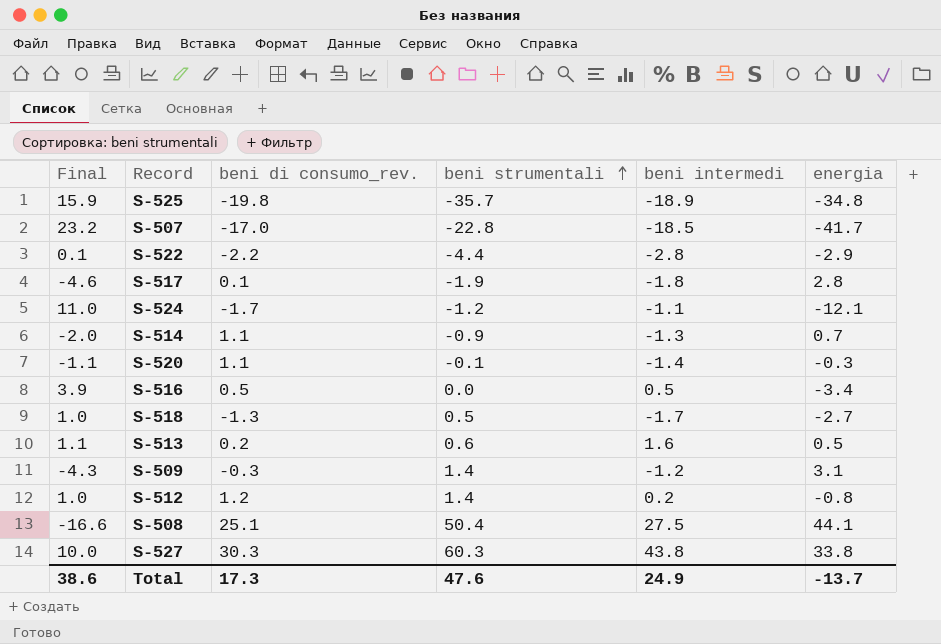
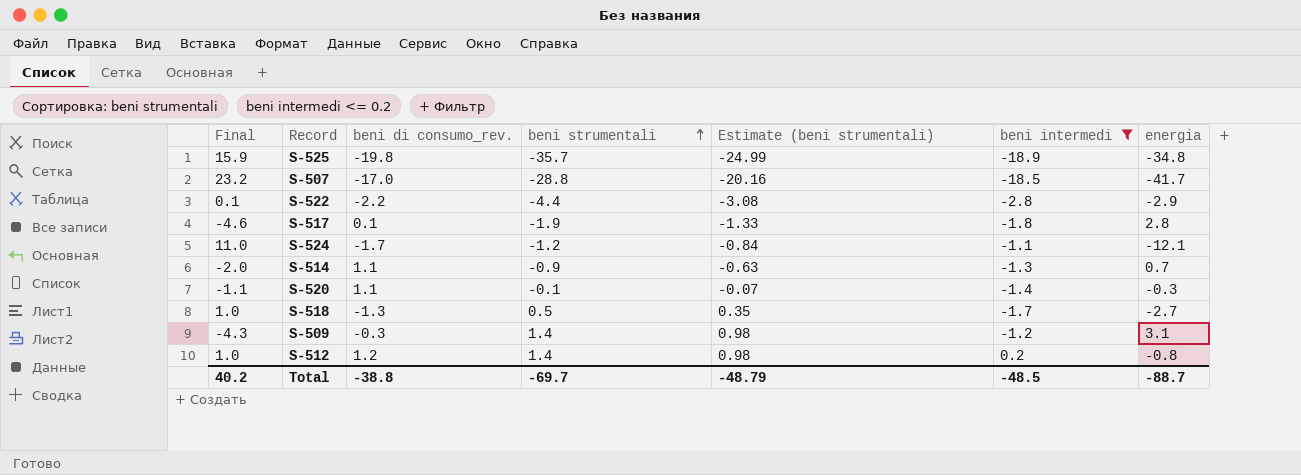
filter: none -> beni intermedi <= 0.2
column Estimate (beni strumentali) | formula: none -> [beni strumentali] * 0.7
S-507 | beni strumentali: -22.8 -> -28.8
Total | Final: 38.6 -> 40.2
Total | beni di consumo_rev.: 17.3 -> -38.8
Total | beni strumentali: 47.6 -> -69.7
Total | beni intermedi: 24.9 -> -48.5
Total | energia: -13.7 -> -88.7

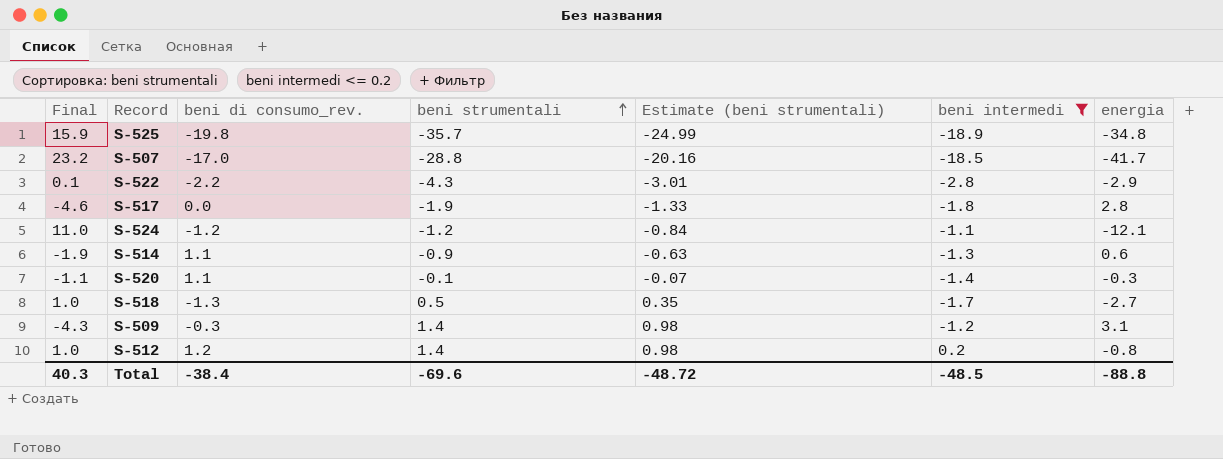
S-522 | beni strumentali: -4.4 -> -4.3
S-522 | Estimate (beni strumentali): -3.08 -> -3.01
S-517 | beni di consumo_rev.: 0.1 -> 0.0
S-524 | beni di consumo_rev.: -1.7 -> -1.2
S-514 | Final: -2.0 -> -1.9
S-514 | energia: 0.7 -> 0.6
Total | Final: 40.2 -> 40.3
Total | beni di consumo_rev.: -38.8 -> -38.4
Total | beni strumentali: -69.7 -> -69.6
Total | Estimate (beni strumentali): -48.79 -> -48.72
Total | energia: -88.7 -> -88.8

